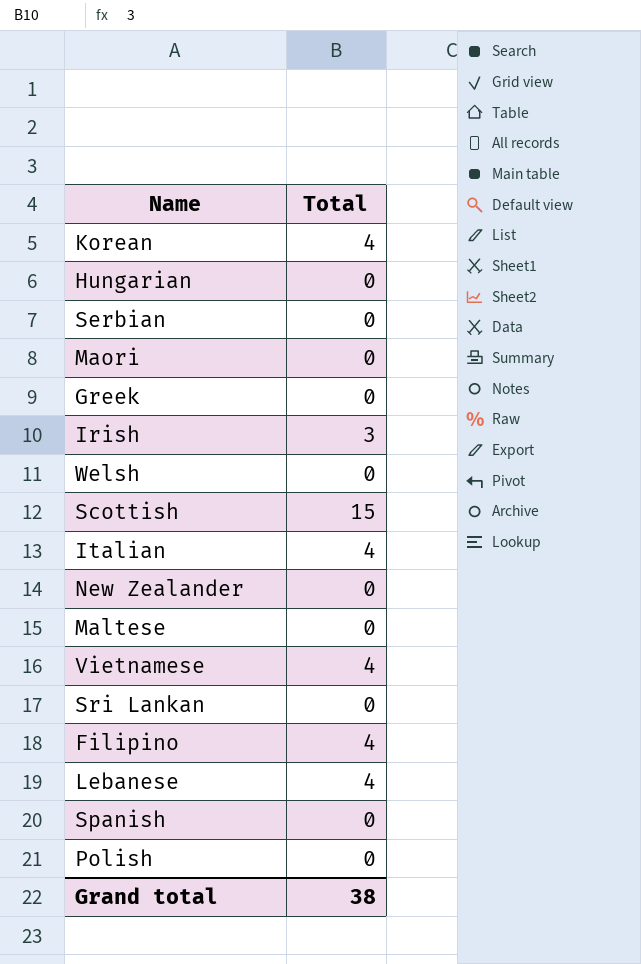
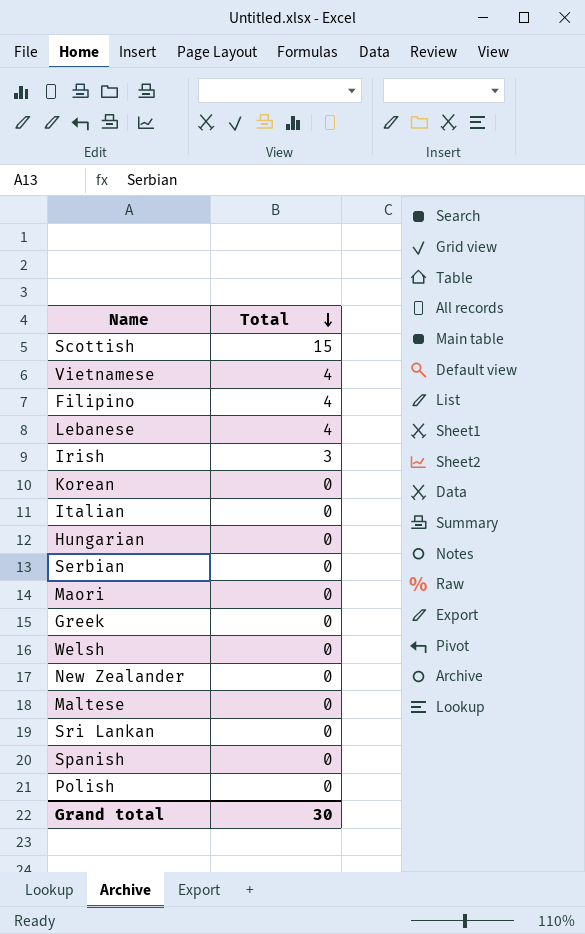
row order: none -> Total descending
Korean | Total: 4 -> 0
Italian | Total: 4 -> 0
Grand total | Total: 38 -> 30

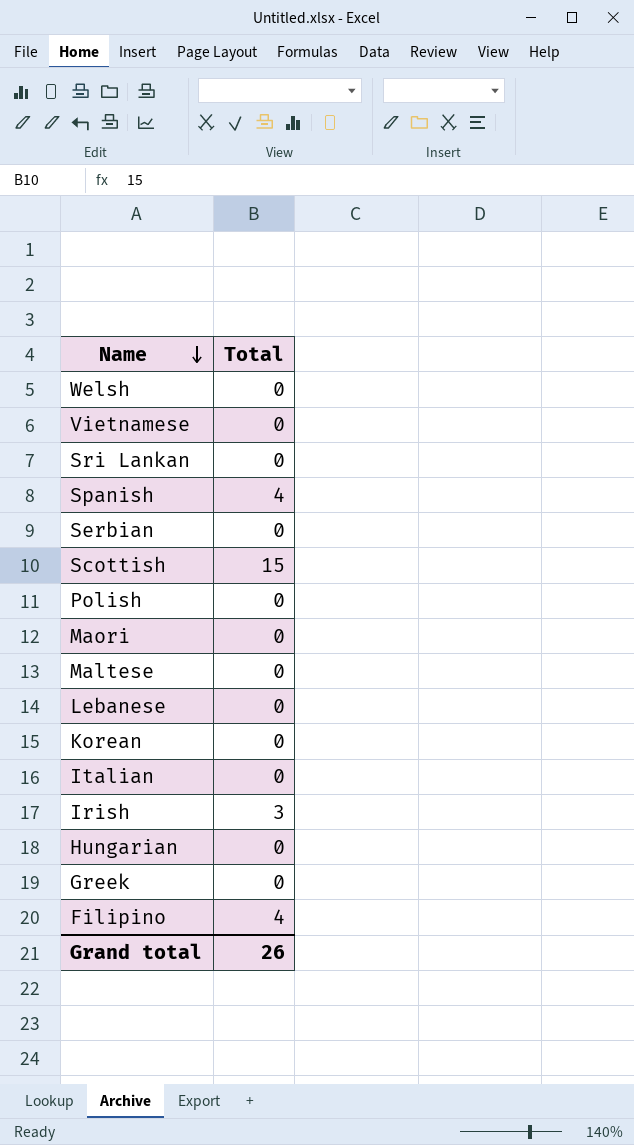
row order: Total descending -> Name descending
row New Zealander: 0 -> none
Vietnamese | Total: 4 -> 0
Spanish | Total: 0 -> 4
Lebanese | Total: 4 -> 0
Grand total | Total: 30 -> 26

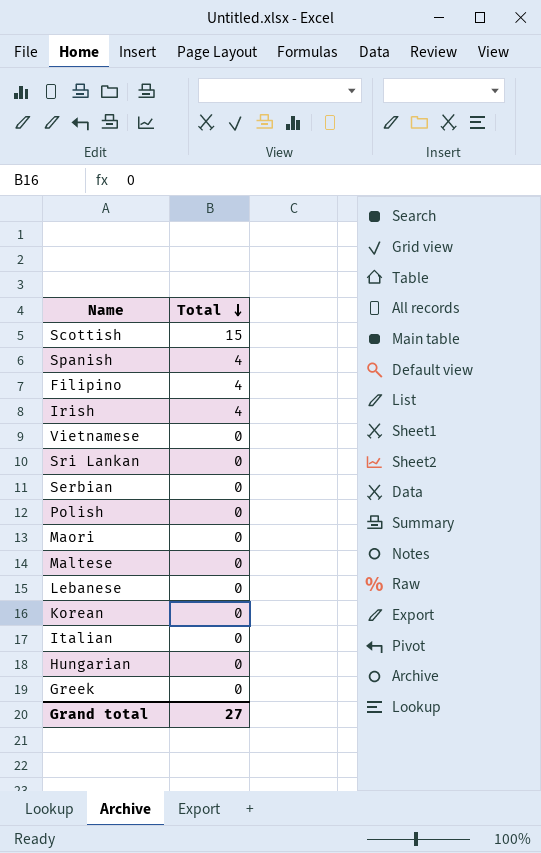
row order: Name descending -> Total descending
row Welsh: 0 -> none
Irish | Total: 3 -> 4
Grand total | Total: 26 -> 27

